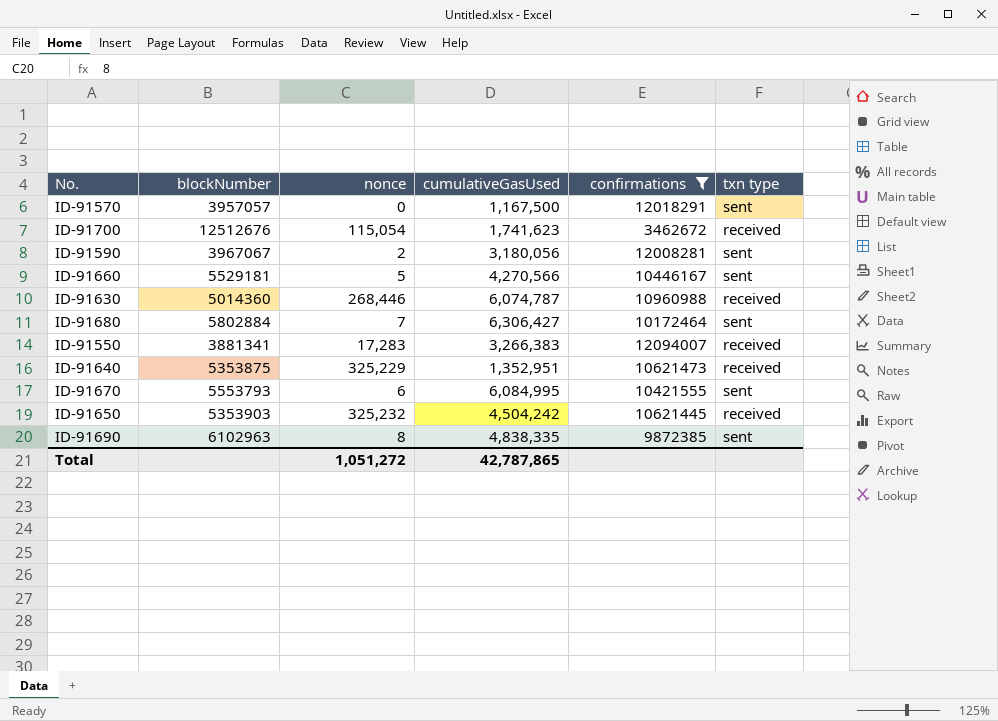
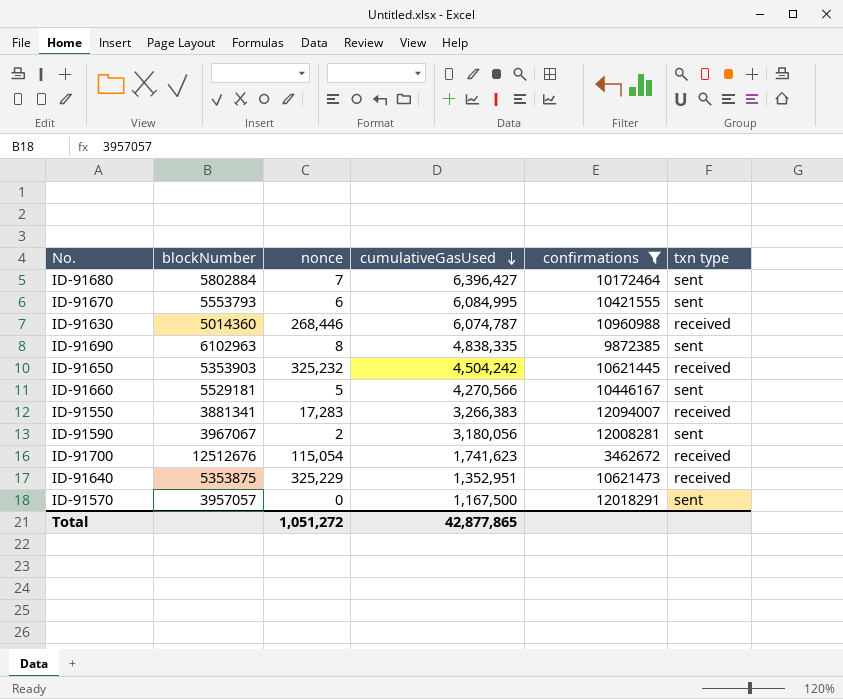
row order: none -> cumulativeGasUsed descending
ID-91680 | cumulativeGasUsed: 6,306,427 -> 6,396,427
Total | cumulativeGasUsed: 42,787,865 -> 42,877,865

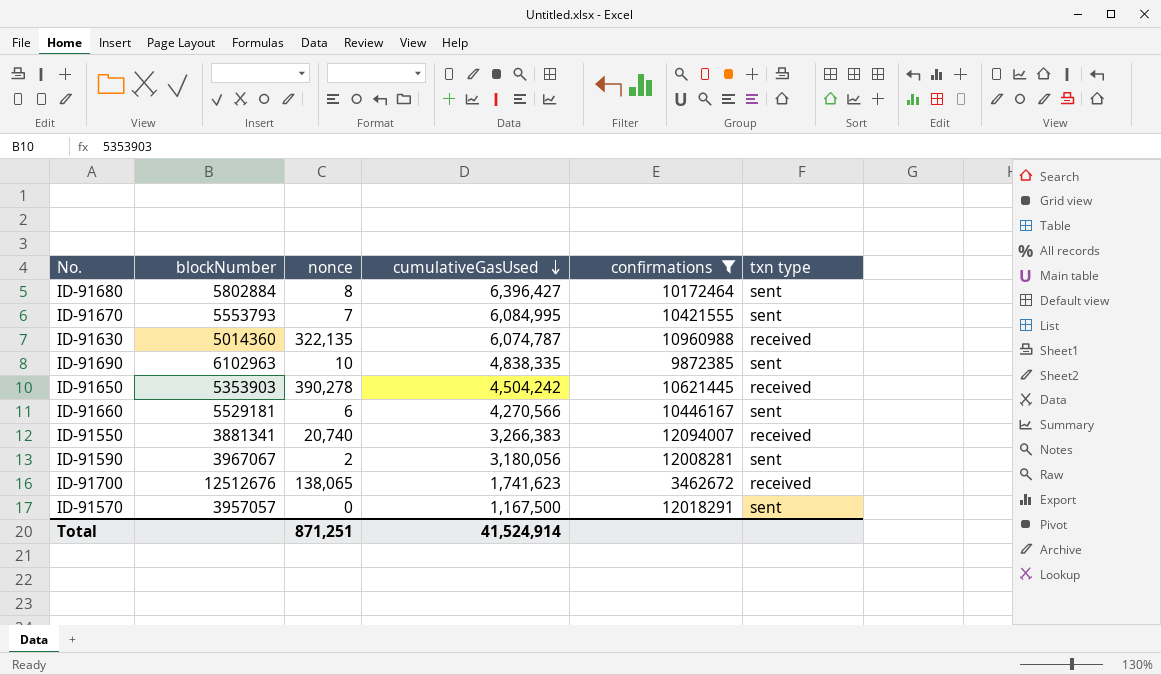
row ID-91640: 5353875 | 325,229 | 1,352,951 | 10621473 | received -> none
ID-91680 | nonce: 7 -> 8
ID-91670 | nonce: 6 -> 7
ID-91630 | nonce: 268,446 -> 322,135
ID-91690 | nonce: 8 -> 10
ID-91650 | nonce: 325,232 -> 390,278
ID-91660 | nonce: 5 -> 6
ID-91550 | nonce: 17,283 -> 20,740
ID-91700 | nonce: 115,054 -> 138,065
Total | nonce: 1,051,272 -> 871,251
Total | cumulativeGasUsed: 42,877,865 -> 41,524,914

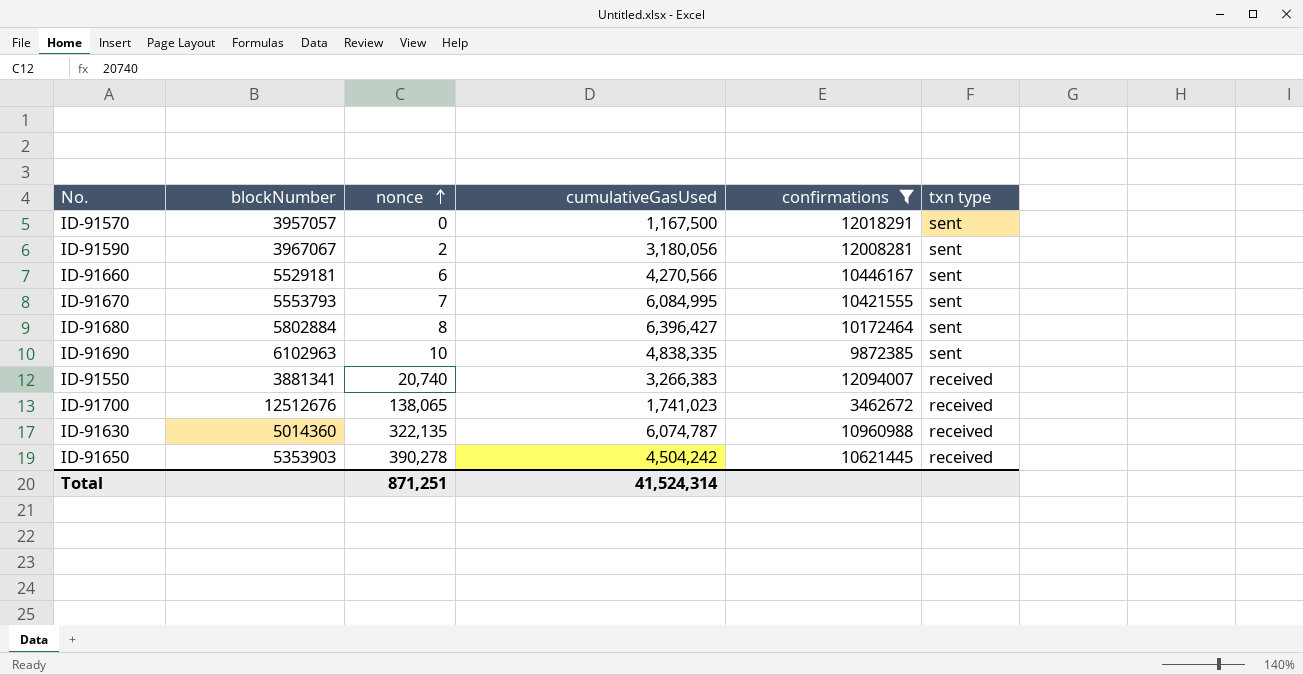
row order: cumulativeGasUsed descending -> nonce ascending
ID-91700 | cumulativeGasUsed: 1,741,623 -> 1,741,023
Total | cumulativeGasUsed: 41,524,914 -> 41,524,314

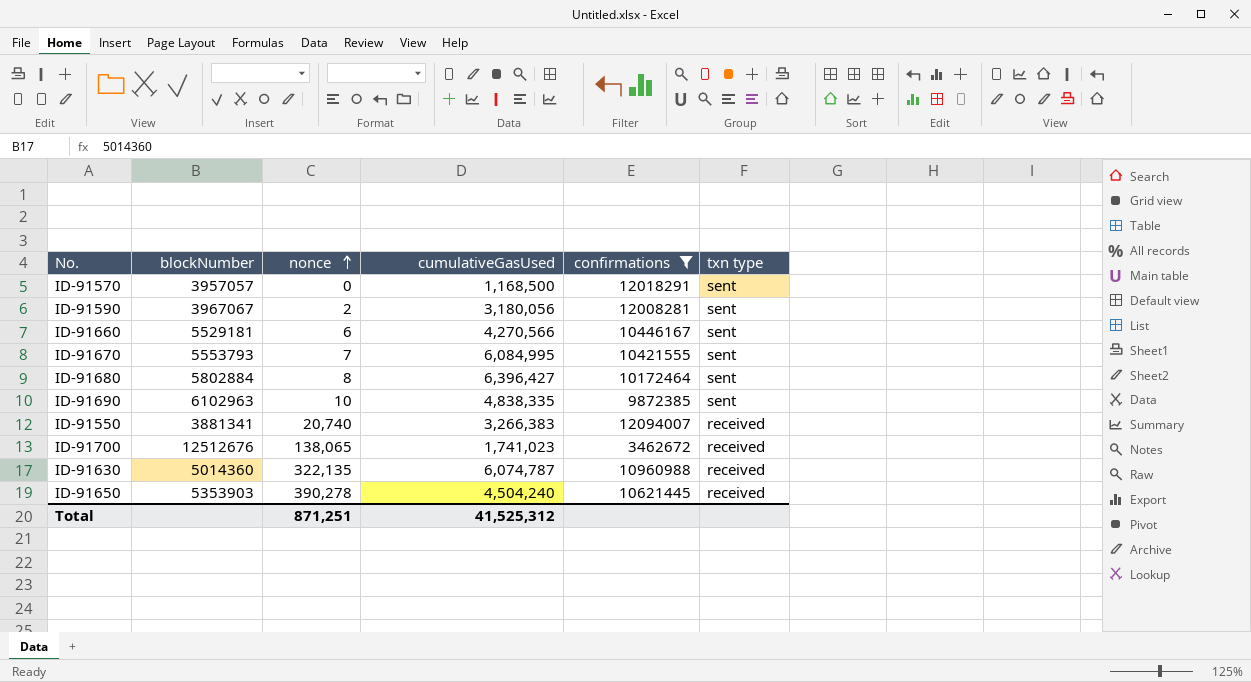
ID-91570 | cumulativeGasUsed: 1,167,500 -> 1,168,500
ID-91650 | cumulativeGasUsed: 4,504,242 -> 4,504,240
Total | cumulativeGasUsed: 41,524,314 -> 41,525,312

